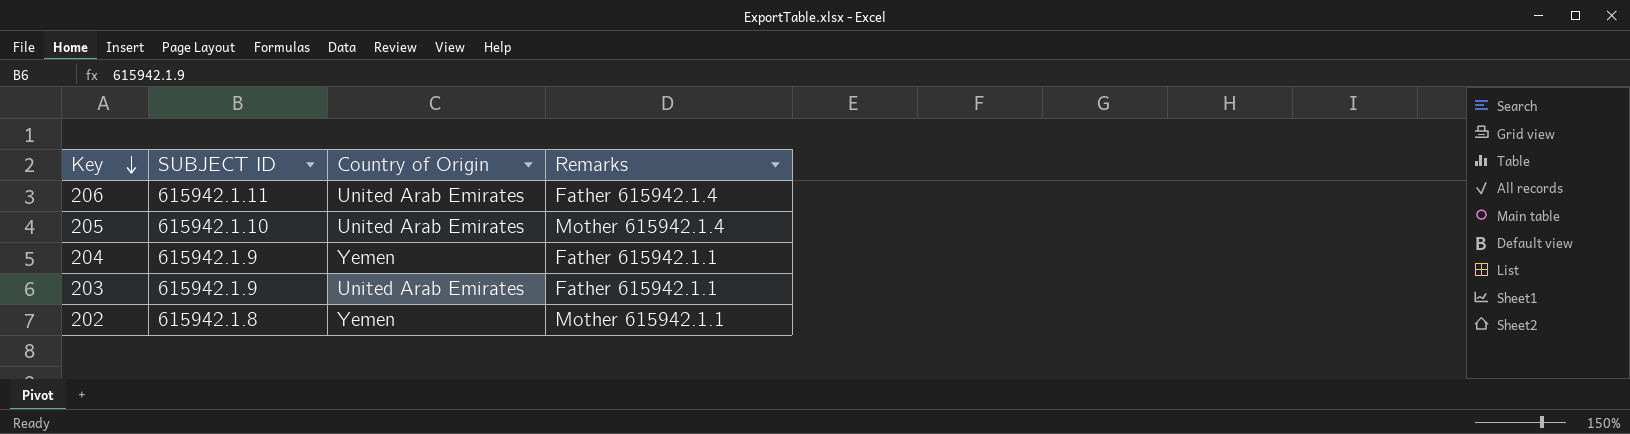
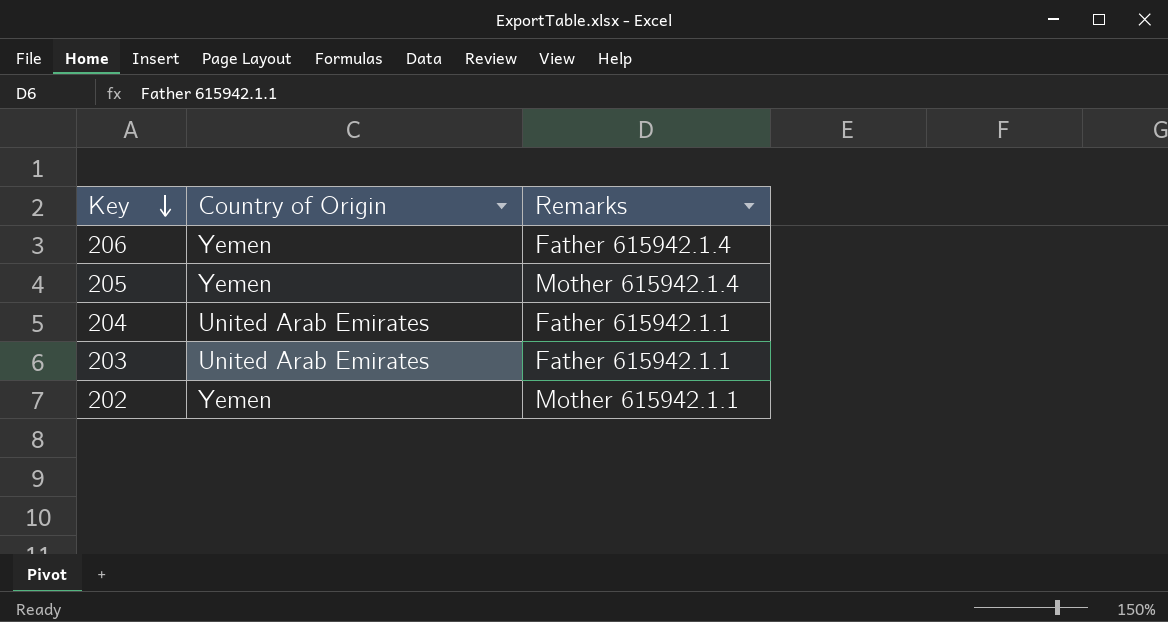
column SUBJECT ID | position: 2 -> none
206 | Country of Origin: United Arab Emirates -> Yemen
205 | Country of Origin: United Arab Emirates -> Yemen
204 | Country of Origin: Yemen -> United Arab Emirates

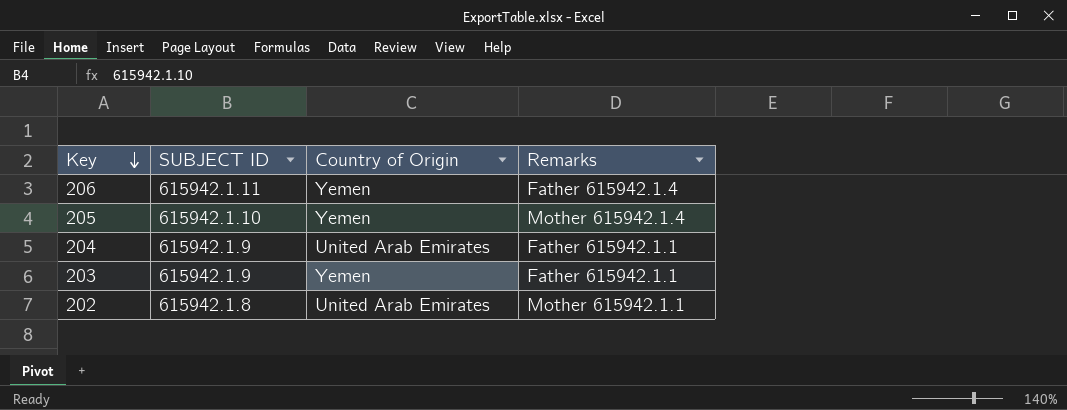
column SUBJECT ID | position: none -> 2
203 | Country of Origin: United Arab Emirates -> Yemen
202 | Country of Origin: Yemen -> United Arab Emirates

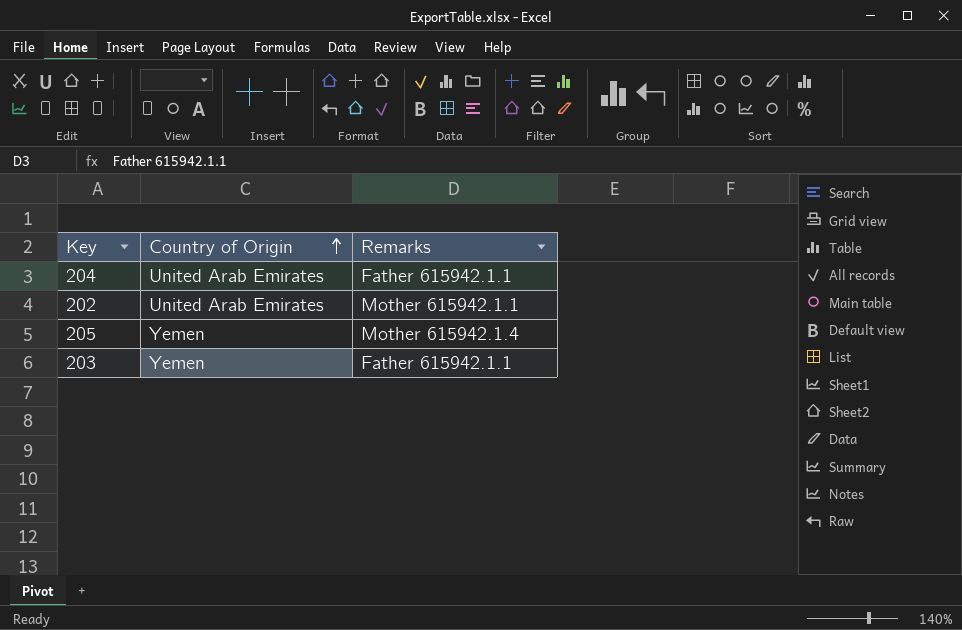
row order: Key descending -> Country of Origin ascending
column SUBJECT ID | position: 2 -> none
row 206: 615942.1.11 | Yemen | Father 615942.1.4 -> none

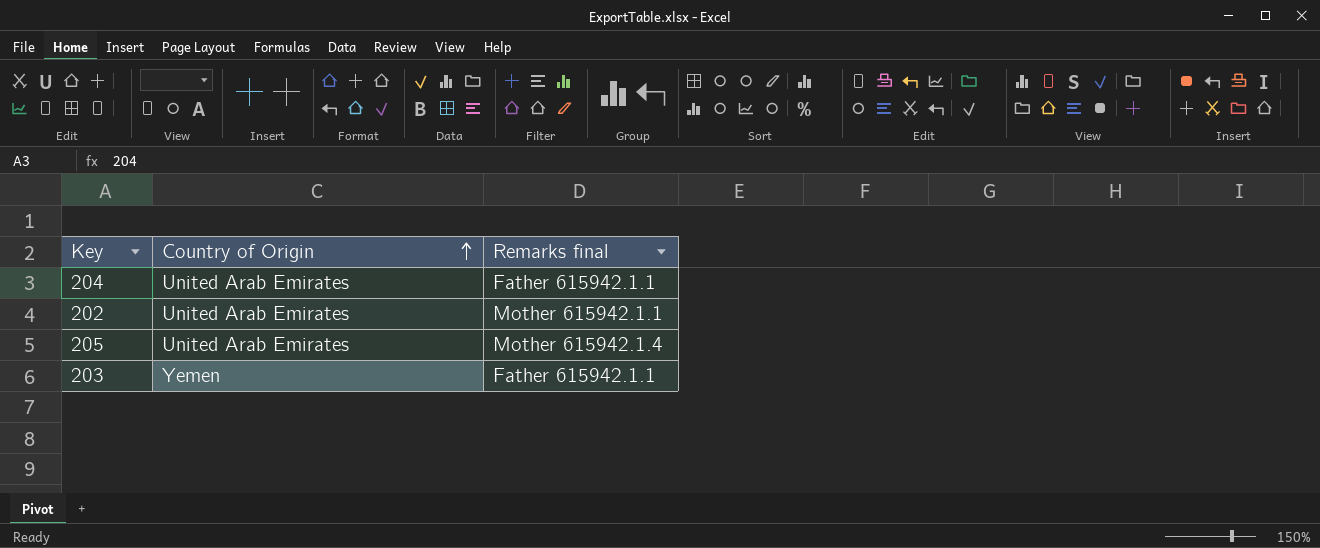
column name: Remarks -> Remarks final
205 | Country of Origin: Yemen -> United Arab Emirates

